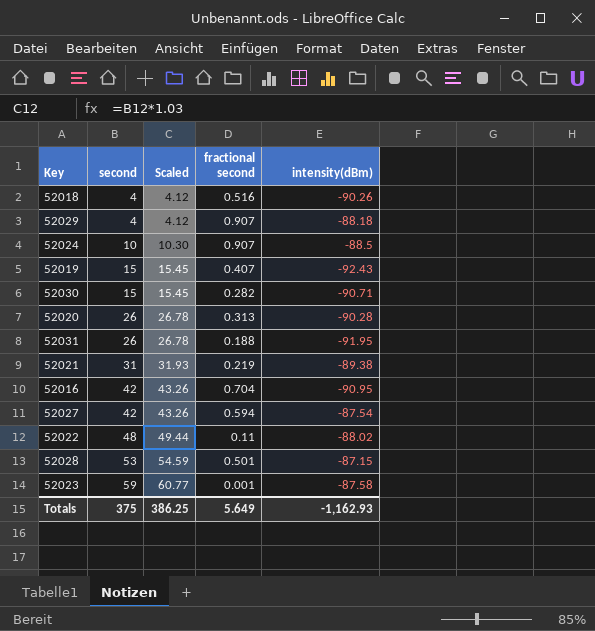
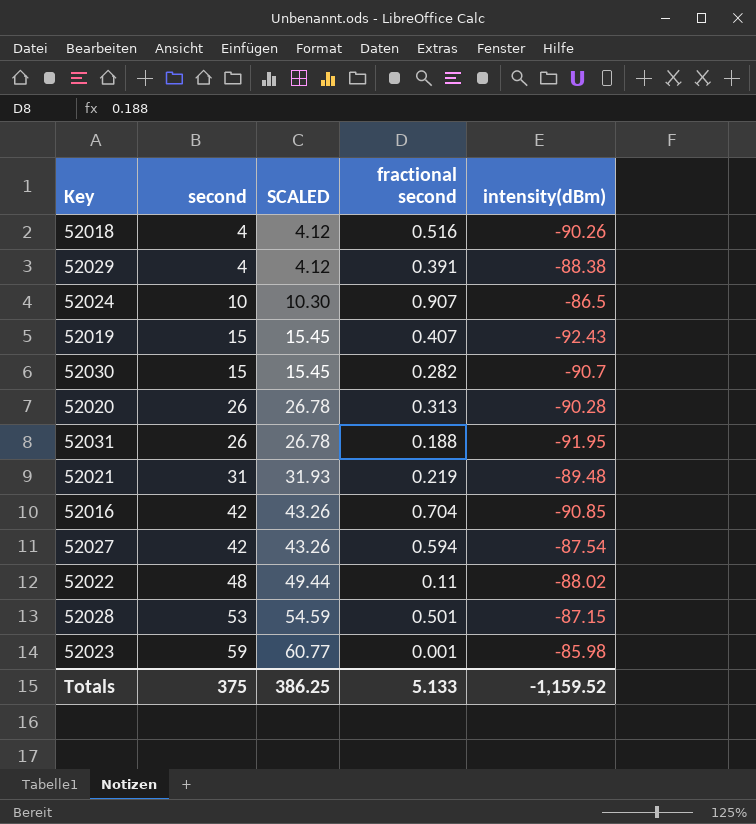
column name: Scaled -> SCALED
52029 | fractional second: 0.907 -> 0.391
52029 | intensity(dBm): -88.18 -> -88.38
52024 | intensity(dBm): -88.5 -> -86.5
52030 | intensity(dBm): -90.71 -> -90.7
52021 | intensity(dBm): -89.38 -> -89.48
52016 | intensity(dBm): -90.95 -> -90.85
52023 | intensity(dBm): -87.58 -> -85.98
Totals | fractional second: 5.649 -> 5.133
Totals | intensity(dBm): -1,162.93 -> -1,159.52

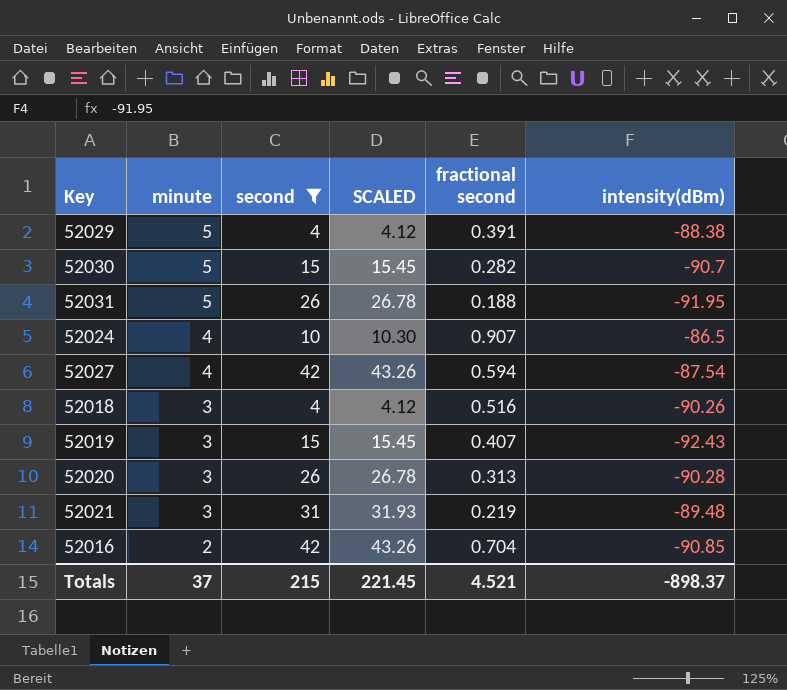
filter: none -> second <= 42
row order: second ascending -> minute descending
column minute | position: none -> 2
Totals | second: 375 -> 215
Totals | SCALED: 386.25 -> 221.45
Totals | fractional second: 5.133 -> 4.521
Totals | intensity(dBm): -1,159.52 -> -898.37

